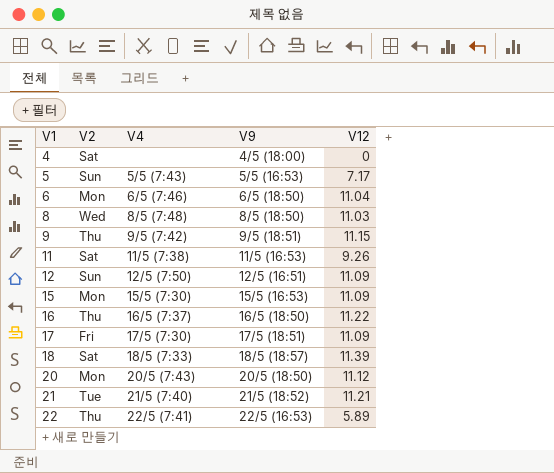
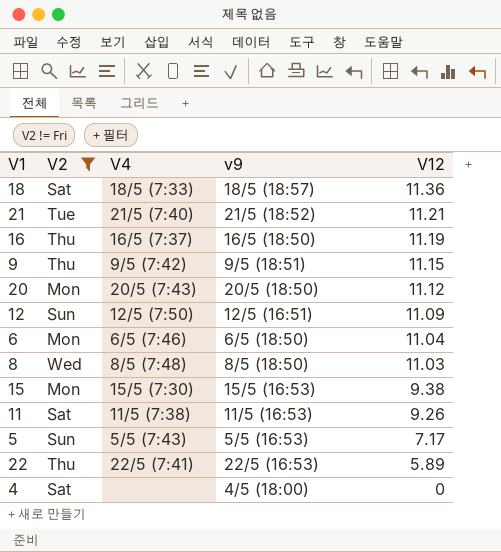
filter: none -> V2 != Fri
row order: V1 ascending -> V12 descending
column name: V9 -> v9
18 | V12: 11.39 -> 11.36
16 | V12: 11.22 -> 11.19
15 | V12: 11.09 -> 9.38

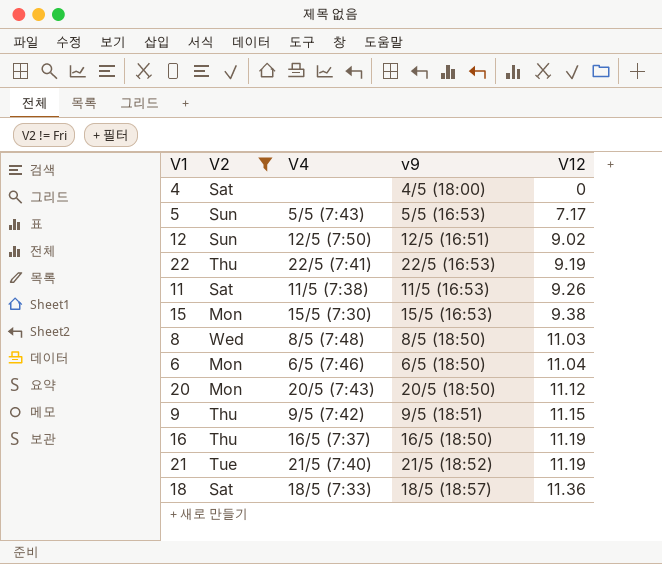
row order: V12 descending -> V12 ascending
12 | V12: 11.09 -> 9.02
22 | V12: 5.89 -> 9.19
21 | V12: 11.21 -> 11.19

